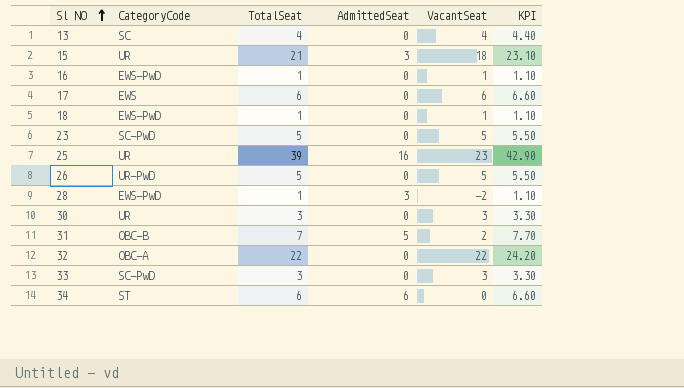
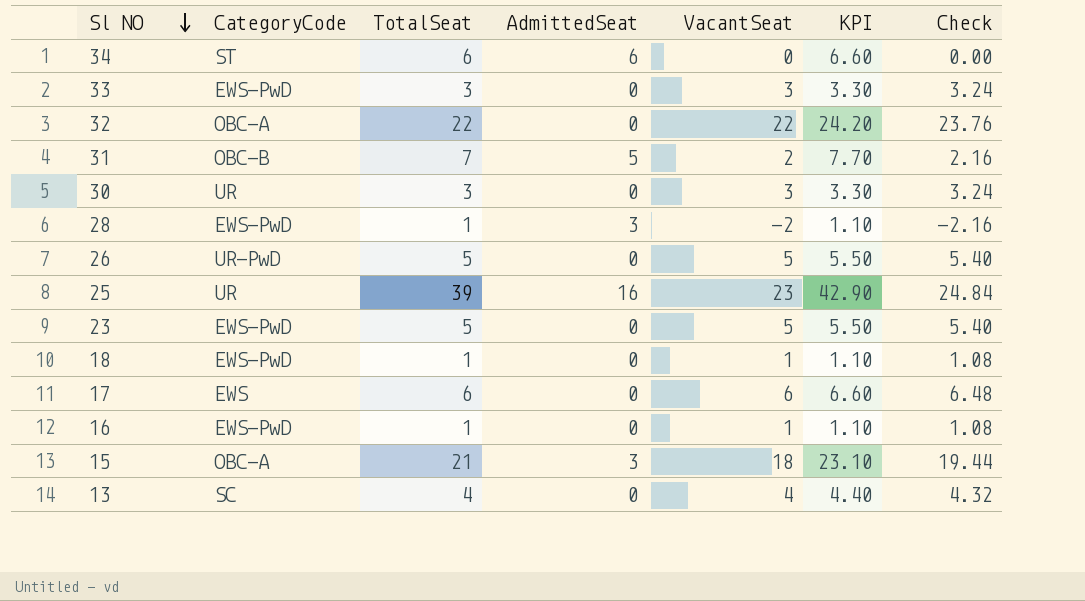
row order: Sl NO ascending -> Sl NO descending
column Check | formula: none -> [VacantSeat] * 1.08
33 | CategoryCode: SC-PwD -> EWS-PwD
23 | CategoryCode: SC-PwD -> EWS-PwD
15 | CategoryCode: UR -> OBC-A

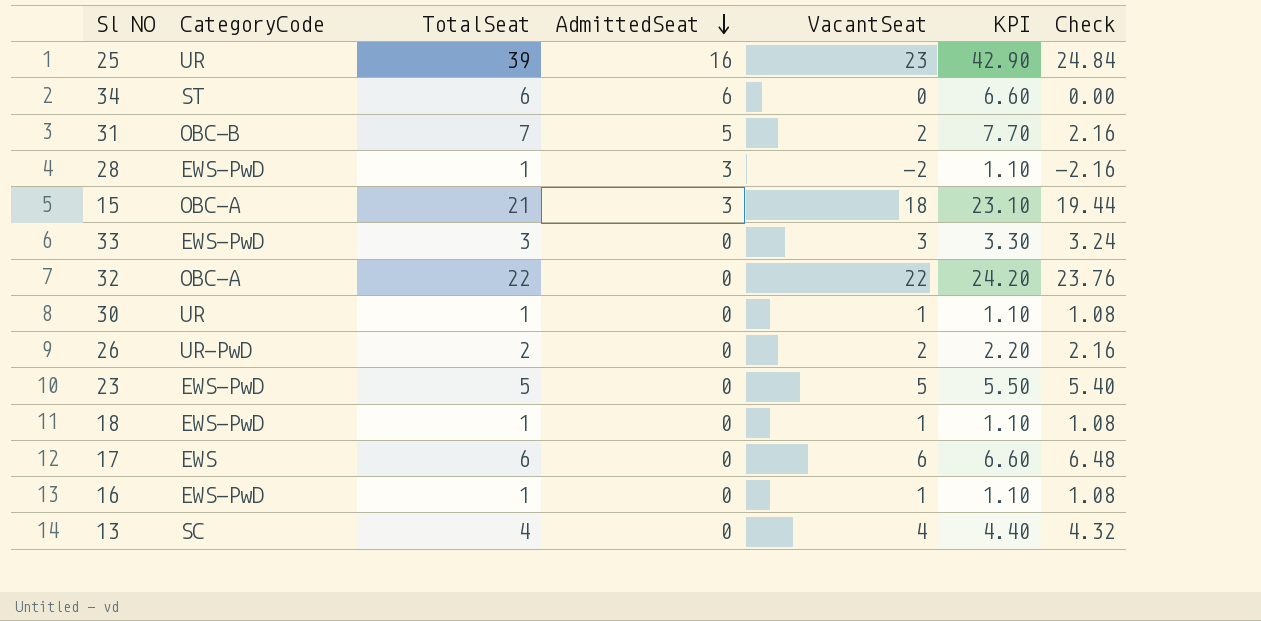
row order: Sl NO descending -> AdmittedSeat descending
30 | TotalSeat: 3 -> 1
30 | VacantSeat: 3 -> 1
30 | KPI: 3.30 -> 1.10
30 | Check: 3.24 -> 1.08
26 | TotalSeat: 5 -> 2
26 | VacantSeat: 5 -> 2
26 | KPI: 5.50 -> 2.20
26 | Check: 5.40 -> 2.16

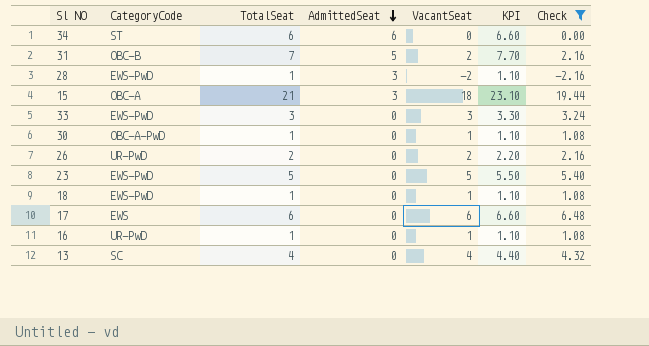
filter: none -> Check <= 19.44
30 | CategoryCode: UR -> OBC-A-PwD
16 | CategoryCode: EWS-PwD -> UR-PwD

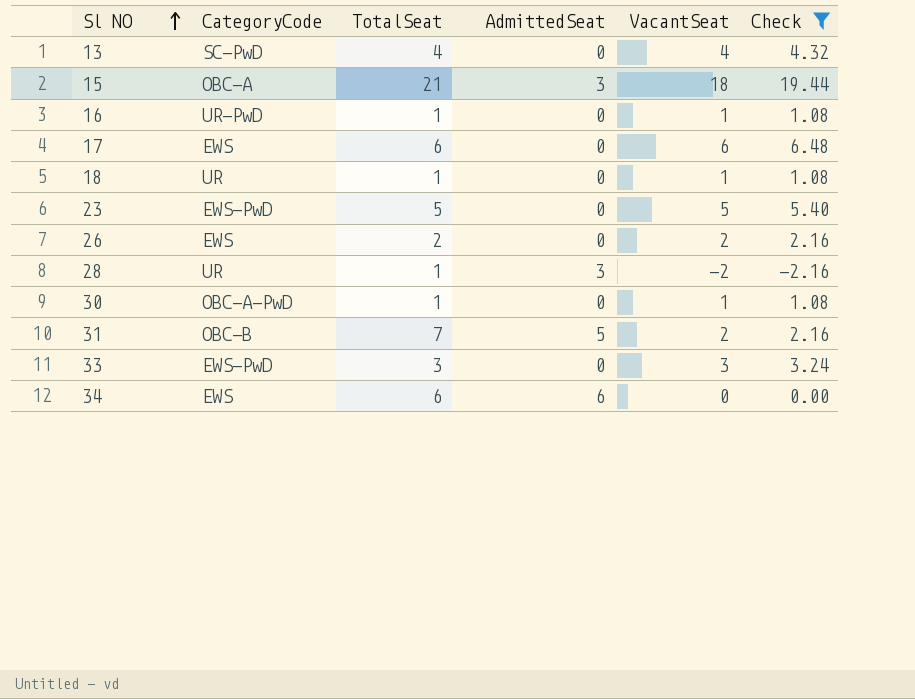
row order: AdmittedSeat descending -> Sl NO ascending
column KPI | formula: [TotalSeat] * 1.1 -> none
13 | CategoryCode: SC -> SC-PwD
18 | CategoryCode: EWS-PwD -> UR
26 | CategoryCode: UR-PwD -> EWS
28 | CategoryCode: EWS-PwD -> UR
34 | CategoryCode: ST -> EWS

